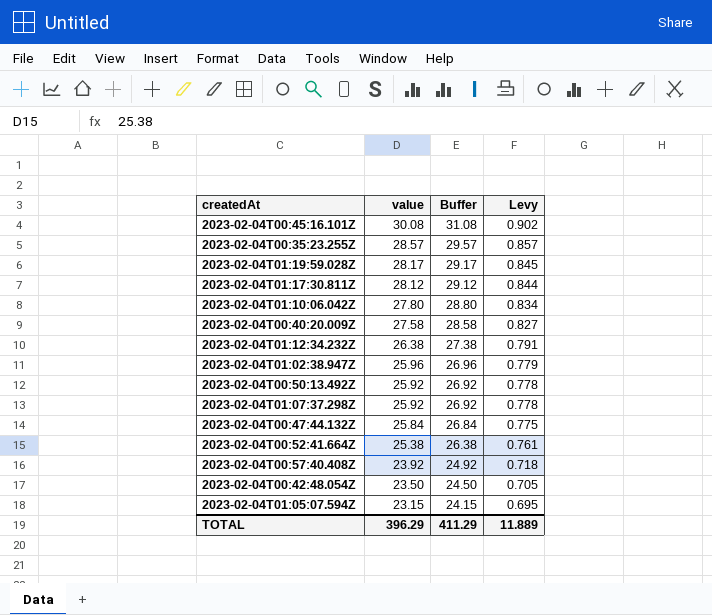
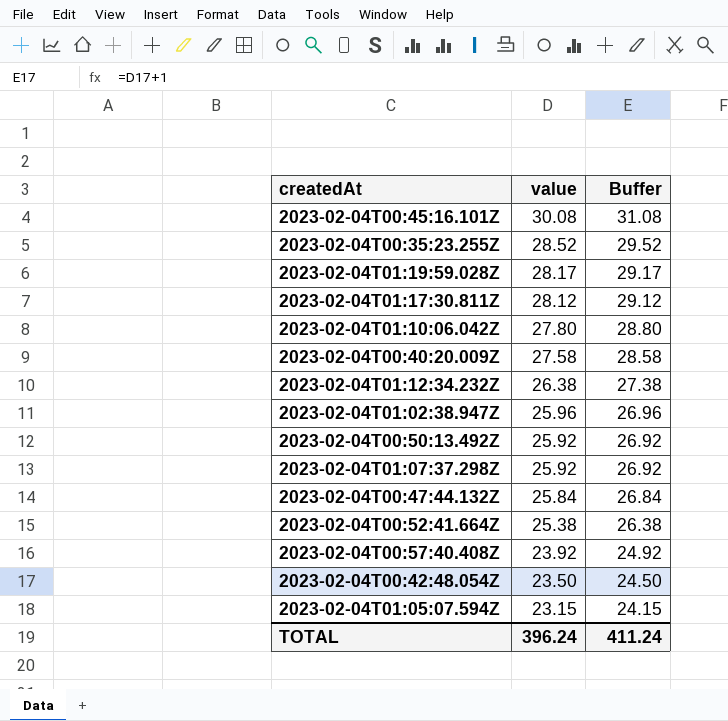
column Levy | formula: [value] * 0.03 -> none
2023-02-04T00:35:23.255Z | value: 28.57 -> 28.52
2023-02-04T00:35:23.255Z | Buffer: 29.57 -> 29.52
TOTAL | value: 396.29 -> 396.24
TOTAL | Buffer: 411.29 -> 411.24

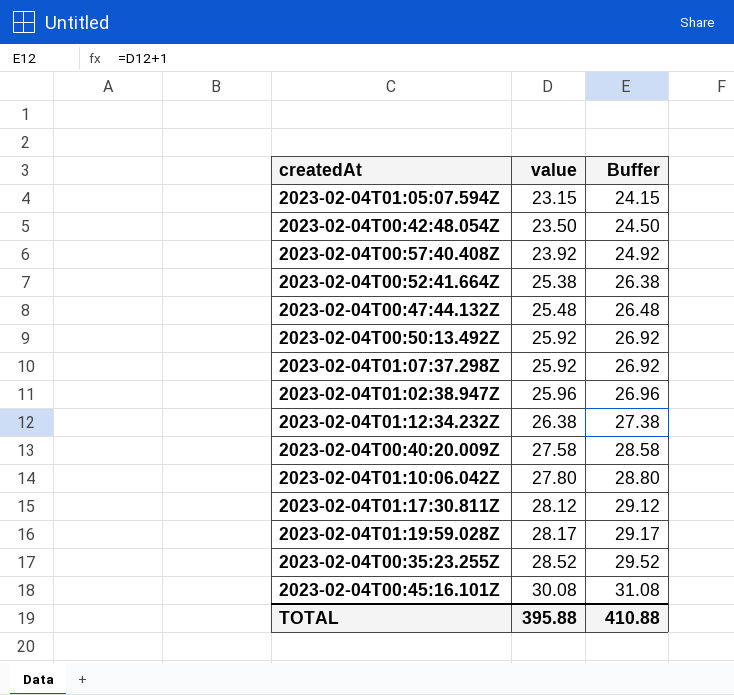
row order: value descending -> value ascending
2023-02-04T00:47:44.132Z | value: 25.84 -> 25.48
2023-02-04T00:47:44.132Z | Buffer: 26.84 -> 26.48
TOTAL | value: 396.24 -> 395.88
TOTAL | Buffer: 411.24 -> 410.88

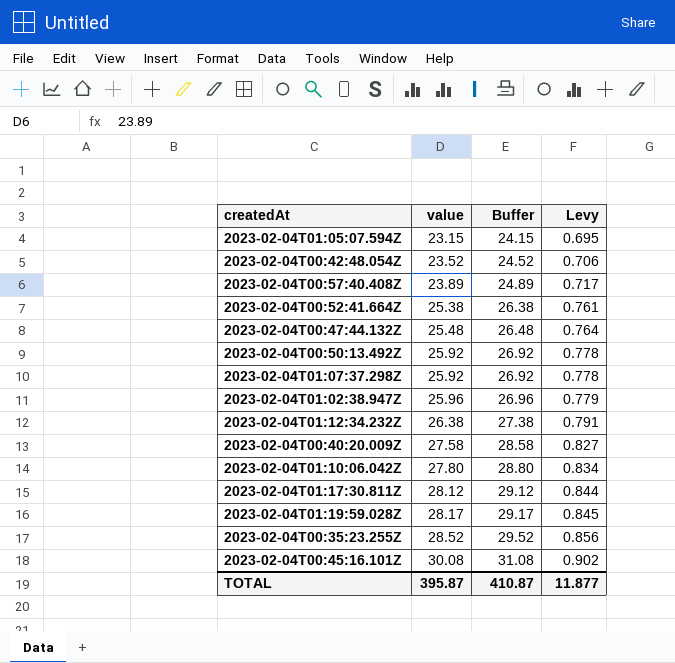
column Levy | formula: none -> [value] * 0.03
2023-02-04T00:42:48.054Z | value: 23.50 -> 23.52
2023-02-04T00:42:48.054Z | Buffer: 24.50 -> 24.52
2023-02-04T00:57:40.408Z | value: 23.92 -> 23.89
2023-02-04T00:57:40.408Z | Buffer: 24.92 -> 24.89
TOTAL | value: 395.88 -> 395.87
TOTAL | Buffer: 410.88 -> 410.87

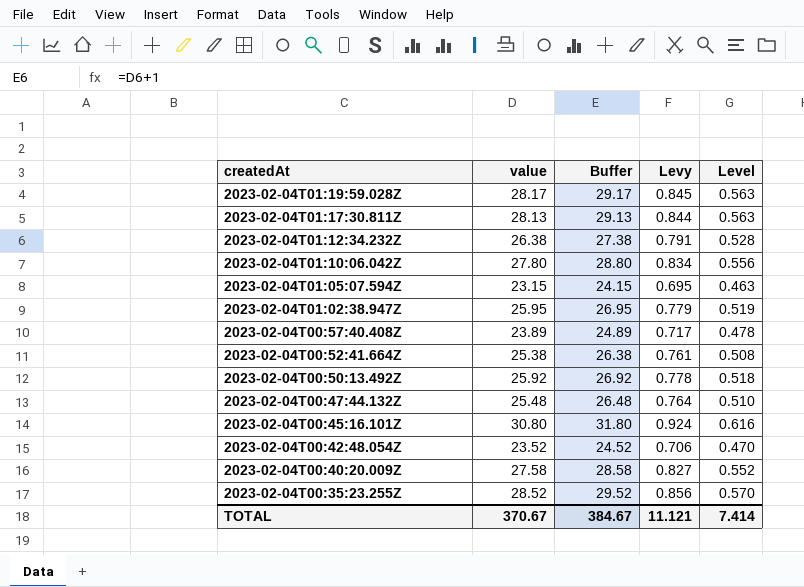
row order: value ascending -> createdAt descending
column Level | formula: none -> [value] * 0.02
row 2023-02-04T01:07:37.298Z: 25.92 | 26.92 | 0.778 -> none
2023-02-04T01:17:30.811Z | value: 28.12 -> 28.13
2023-02-04T01:17:30.811Z | Buffer: 29.12 -> 29.13
2023-02-04T01:02:38.947Z | value: 25.96 -> 25.95
2023-02-04T01:02:38.947Z | Buffer: 26.96 -> 26.95
2023-02-04T00:45:16.101Z | value: 30.08 -> 30.80
2023-02-04T00:45:16.101Z | Buffer: 31.08 -> 31.80
2023-02-04T00:45:16.101Z | Levy: 0.902 -> 0.924
TOTAL | value: 395.87 -> 370.67
TOTAL | Buffer: 410.87 -> 384.67
TOTAL | Levy: 11.877 -> 11.121

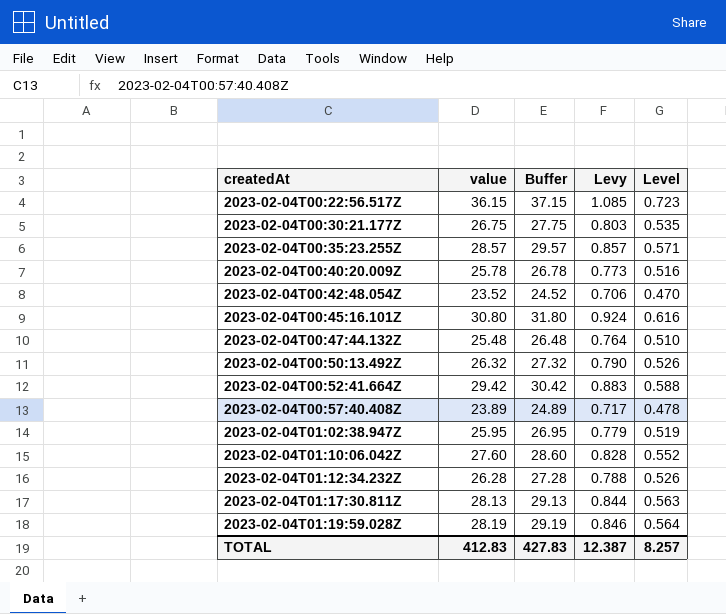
row order: createdAt descending -> createdAt ascending
row 2023-02-04T01:05:07.594Z: 23.15 | 24.15 | 0.695 | 0.463 -> none
row 2023-02-04T00:22:56.517Z: none -> 36.15 | 37.15 | 1.085 | 0.723
row 2023-02-04T00:30:21.177Z: none -> 26.75 | 27.75 | 0.803 | 0.535
2023-02-04T00:35:23.255Z | value: 28.52 -> 28.57
2023-02-04T00:35:23.255Z | Buffer: 29.52 -> 29.57
2023-02-04T00:35:23.255Z | Levy: 0.856 -> 0.857
2023-02-04T00:35:23.255Z | Level: 0.570 -> 0.571
2023-02-04T00:40:20.009Z | value: 27.58 -> 25.78
2023-02-04T00:40:20.009Z | Buffer: 28.58 -> 26.78
2023-02-04T00:40:20.009Z | Levy: 0.827 -> 0.773
2023-02-04T00:40:20.009Z | Level: 0.552 -> 0.516
2023-02-04T00:50:13.492Z | value: 25.92 -> 26.32
2023-02-04T00:50:13.492Z | Buffer: 26.92 -> 27.32
2023-02-04T00:50:13.492Z | Levy: 0.778 -> 0.790
2023-02-04T00:50:13.492Z | Level: 0.518 -> 0.526
2023-02-04T00:52:41.664Z | value: 25.38 -> 29.42
2023-02-04T00:52:41.664Z | Buffer: 26.38 -> 30.42
2023-02-04T00:52:41.664Z | Levy: 0.761 -> 0.883
2023-02-04T00:52:41.664Z | Level: 0.508 -> 0.588
2023-02-04T01:10:06.042Z | value: 27.80 -> 27.60
2023-02-04T01:10:06.042Z | Buffer: 28.80 -> 28.60
2023-02-04T01:10:06.042Z | Levy: 0.834 -> 0.828
2023-02-04T01:10:06.042Z | Level: 0.556 -> 0.552
2023-02-04T01:12:34.232Z | value: 26.38 -> 26.28
2023-02-04T01:12:34.232Z | Buffer: 27.38 -> 27.28
2023-02-04T01:12:34.232Z | Levy: 0.791 -> 0.788
2023-02-04T01:12:34.232Z | Level: 0.528 -> 0.526
2023-02-04T01:19:59.028Z | value: 28.17 -> 28.19
2023-02-04T01:19:59.028Z | Buffer: 29.17 -> 29.19
2023-02-04T01:19:59.028Z | Levy: 0.845 -> 0.846
2023-02-04T01:19:59.028Z | Level: 0.563 -> 0.564
TOTAL | value: 370.67 -> 412.83
TOTAL | Buffer: 384.67 -> 427.83
TOTAL | Levy: 11.121 -> 12.387
TOTAL | Level: 7.414 -> 8.257

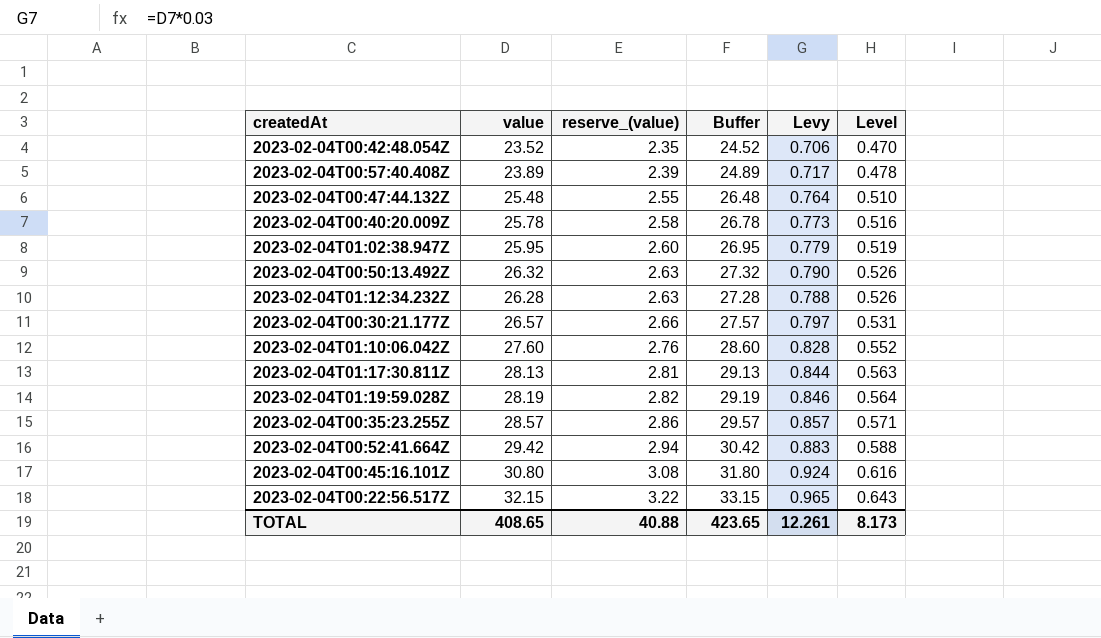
row order: createdAt ascending -> reserve_(value) ascending
column reserve_(value) | formula: none -> [value] * 0.1
2023-02-04T00:30:21.177Z | value: 26.75 -> 26.57
2023-02-04T00:30:21.177Z | Buffer: 27.75 -> 27.57
2023-02-04T00:30:21.177Z | Levy: 0.803 -> 0.797
2023-02-04T00:30:21.177Z | Level: 0.535 -> 0.531
2023-02-04T00:22:56.517Z | value: 36.15 -> 32.15
2023-02-04T00:22:56.517Z | Buffer: 37.15 -> 33.15
2023-02-04T00:22:56.517Z | Levy: 1.085 -> 0.965
2023-02-04T00:22:56.517Z | Level: 0.723 -> 0.643
TOTAL | value: 412.83 -> 408.65
TOTAL | Buffer: 427.83 -> 423.65
TOTAL | Levy: 12.387 -> 12.261
TOTAL | Level: 8.257 -> 8.173

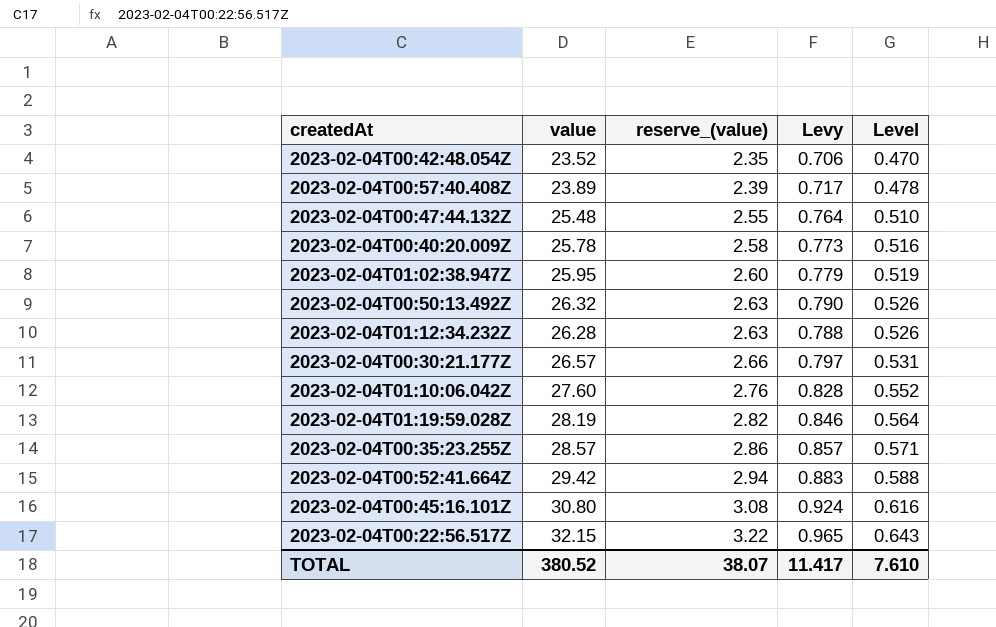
column Buffer | formula: [value] + 1 -> none
row 2023-02-04T01:17:30.811Z: 28.13 | 2.81 | 29.13 | 0.844 | 0.563 -> none
TOTAL | value: 408.65 -> 380.52
TOTAL | reserve_(value): 40.88 -> 38.07
TOTAL | Levy: 12.261 -> 11.417
TOTAL | Level: 8.173 -> 7.610

